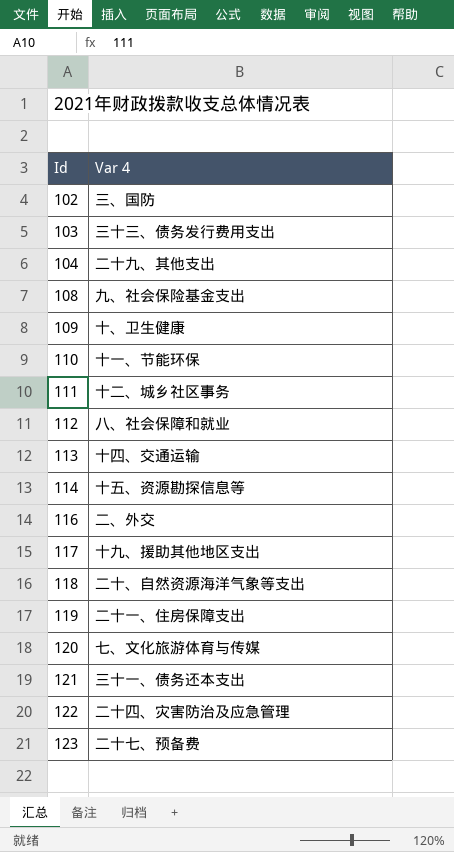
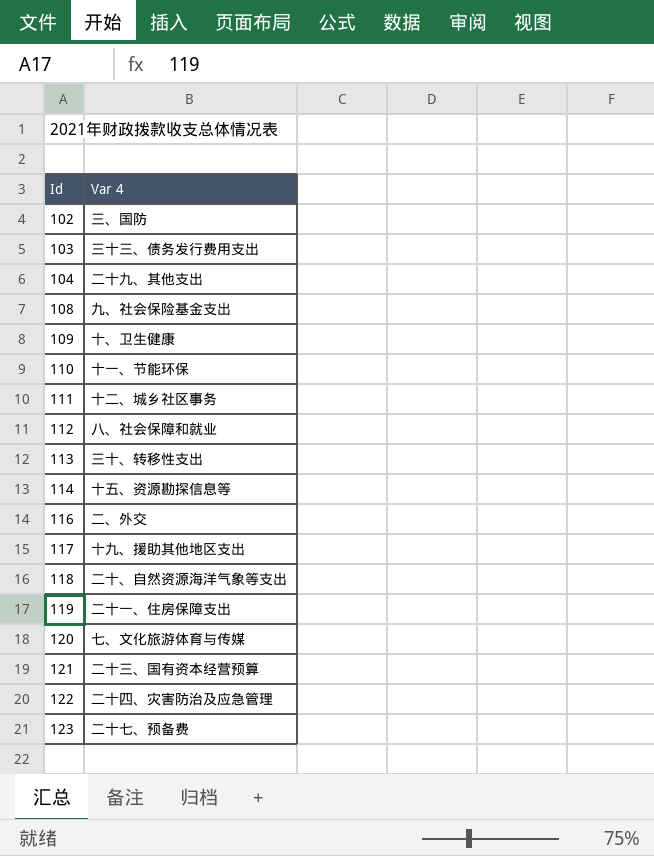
113 | Var 4: 十四、交通运输 -> 三十、转移性支出
121 | Var 4: 三十一、债务还本支出 -> 二十三、国有资本经营预算

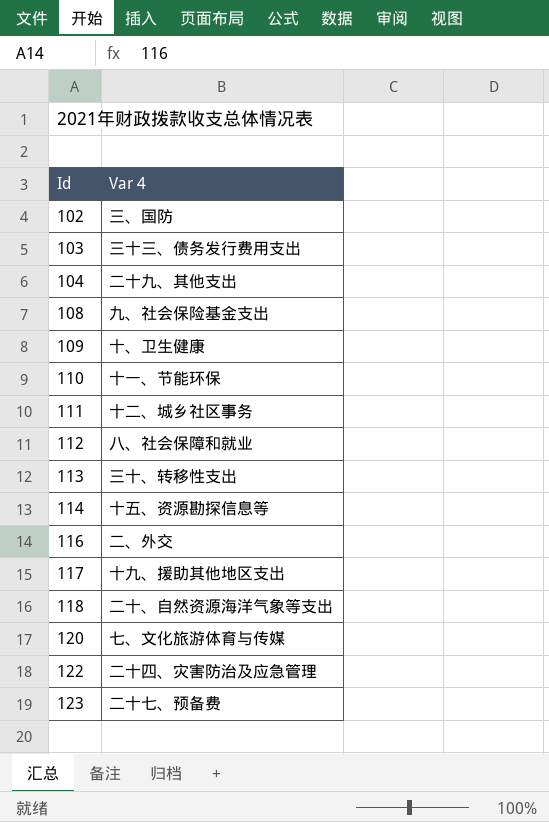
row 119: 二十一、住房保障支出 -> none
row 121: 二十三、国有资本经营预算 -> none

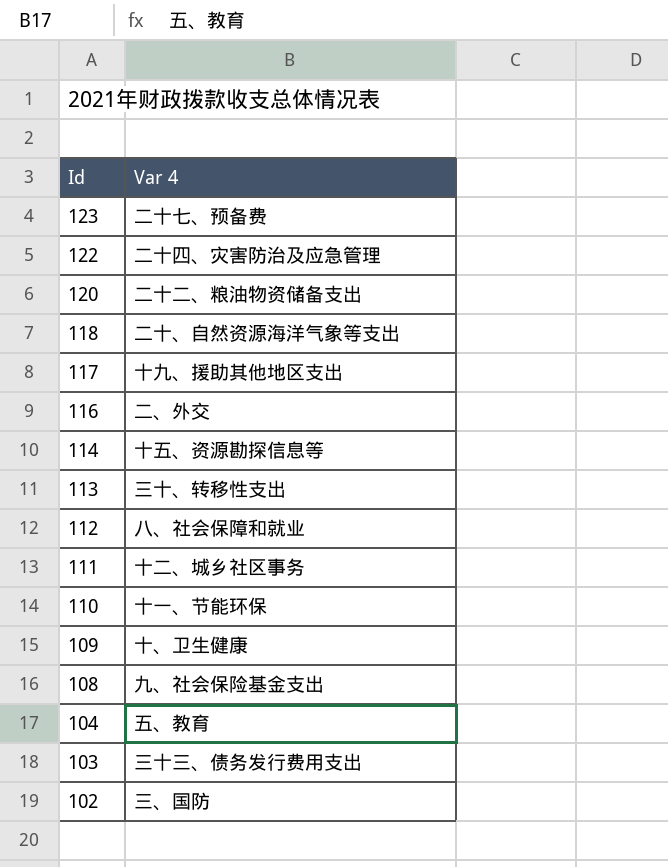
row order: Id ascending -> Id descending
120 | Var 4: 七、文化旅游体育与传媒 -> 二十二、粮油物资储备支出
104 | Var 4: 二十九、其他支出 -> 五、教育

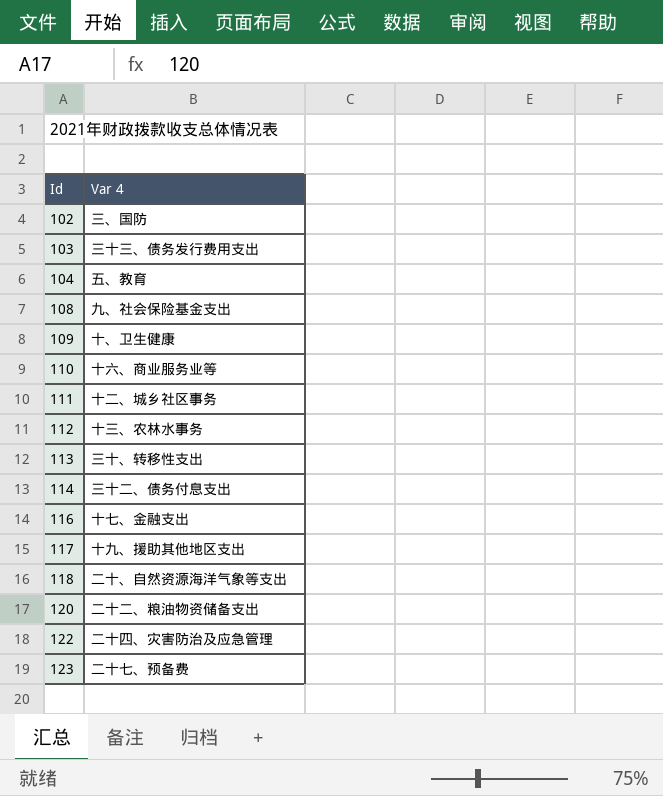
row order: Id descending -> Id ascending
110 | Var 4: 十一、节能环保 -> 十六、商业服务业等
112 | Var 4: 八、社会保障和就业 -> 十三、农林水事务
114 | Var 4: 十五、资源勘探信息等 -> 三十二、债务付息支出
116 | Var 4: 二、外交 -> 十七、金融支出

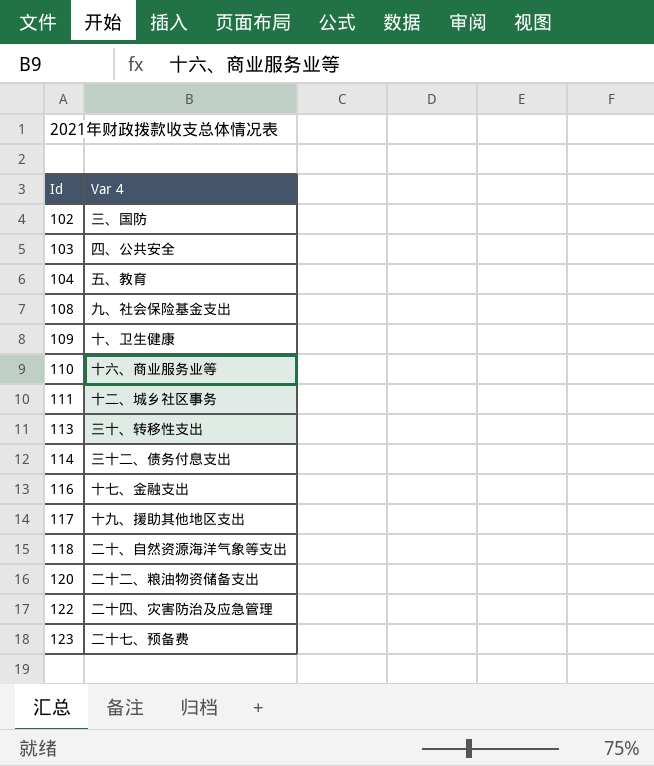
row 112: 十三、农林水事务 -> none
103 | Var 4: 三十三、债务发行费用支出 -> 四、公共安全

